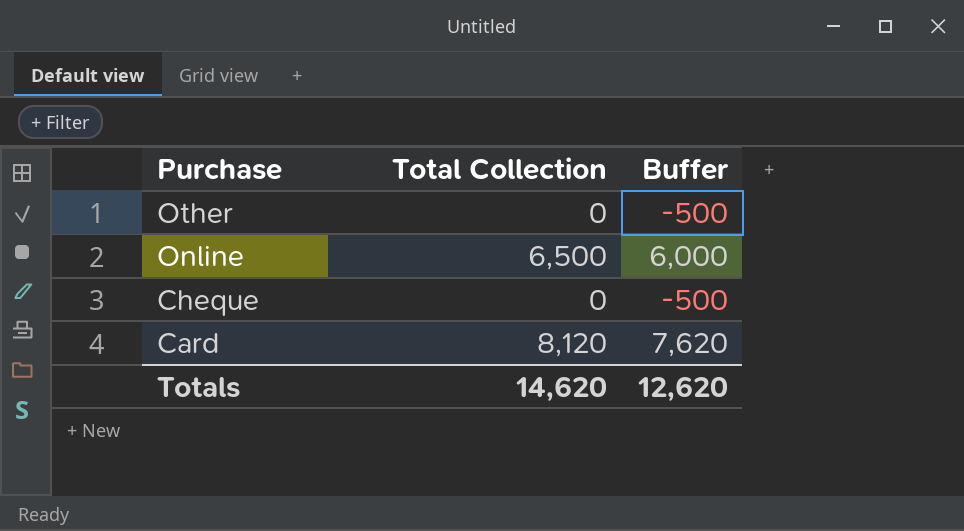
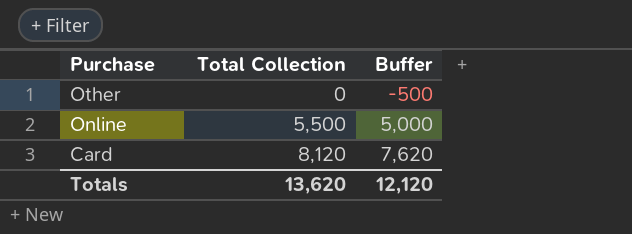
row Cheque: 0 | -500 -> none
Online | Total Collection: 6,500 -> 5,500
Online | Buffer: 6,000 -> 5,000
Totals | Total Collection: 14,620 -> 13,620
Totals | Buffer: 12,620 -> 12,120

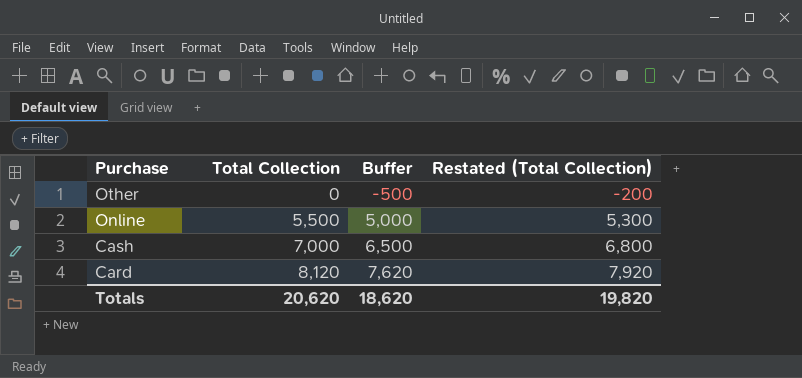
column Restated (Total Collection) | formula: none -> [Total Collection] - 200
row Cash: none -> 7,000 | 6,500 | 6,800
Totals | Total Collection: 13,620 -> 20,620
Totals | Buffer: 12,120 -> 18,620

